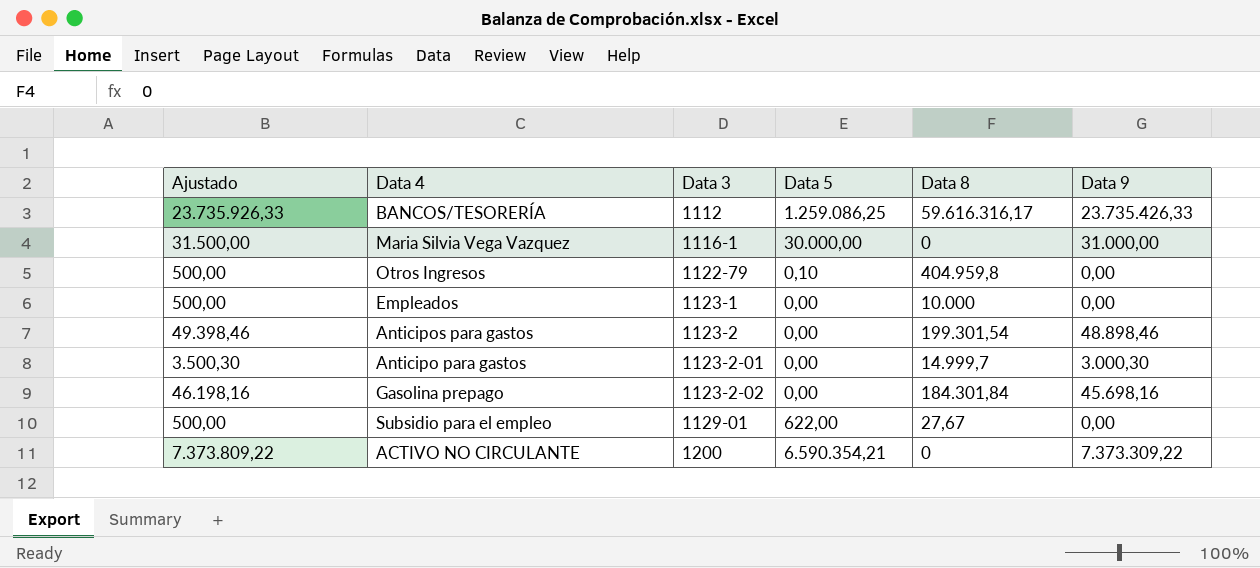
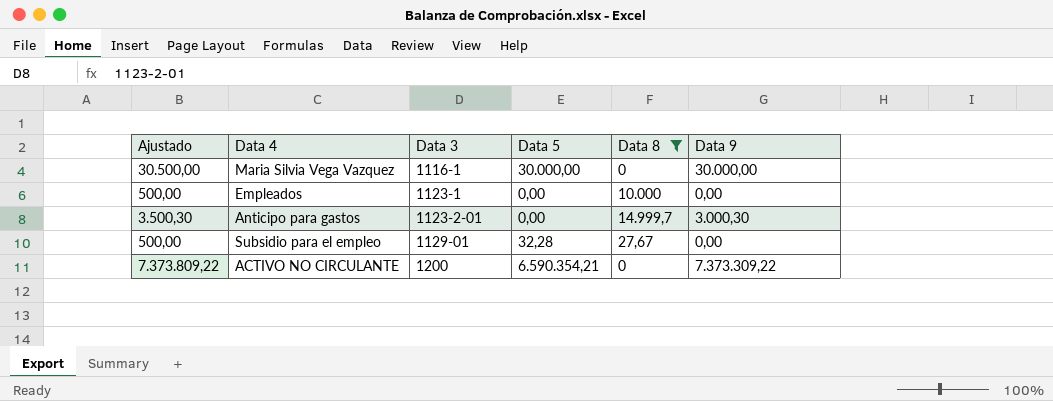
filter: none -> Data 8 <= 14.999,7
Maria Silvia Vega Vazquez | Ajustado: 31.500,00 -> 30.500,00
Maria Silvia Vega Vazquez | Data 9: 31.000,00 -> 30.000,00
Subsidio para el empleo | Data 5: 622,00 -> 32,28

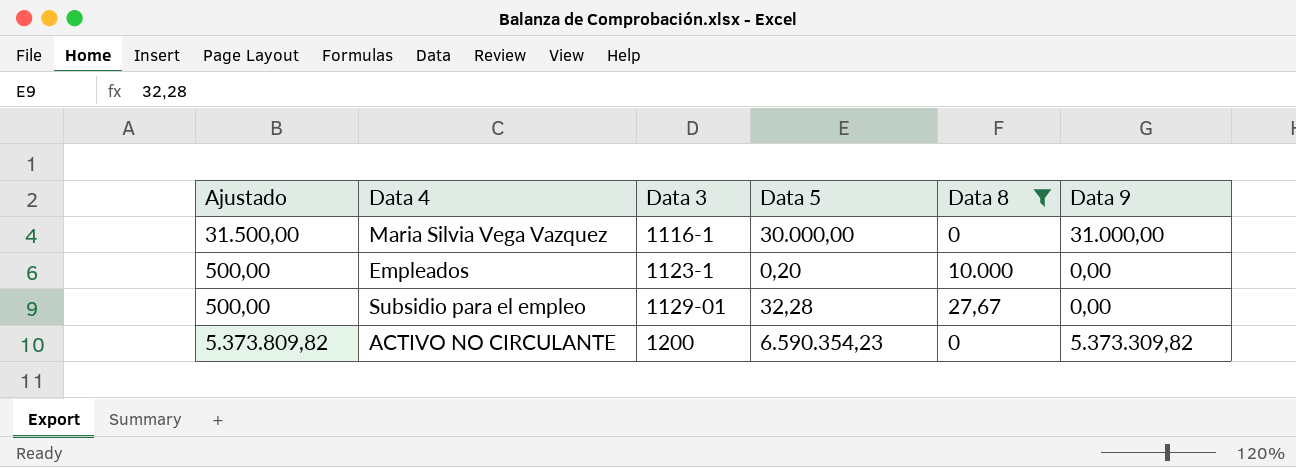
row Anticipo para gastos: 3.500,30 | 1123-2-01 | 0,00 | 14.999,7 | 3.000,30 -> none
Maria Silvia Vega Vazquez | Ajustado: 30.500,00 -> 31.500,00
Maria Silvia Vega Vazquez | Data 9: 30.000,00 -> 31.000,00
Empleados | Data 5: 0,00 -> 0,20
ACTIVO NO CIRCULANTE | Ajustado: 7.373.809,22 -> 5.373.809,82
ACTIVO NO CIRCULANTE | Data 5: 6.590.354,21 -> 6.590.354,23
ACTIVO NO CIRCULANTE | Data 9: 7.373.309,22 -> 5.373.309,82

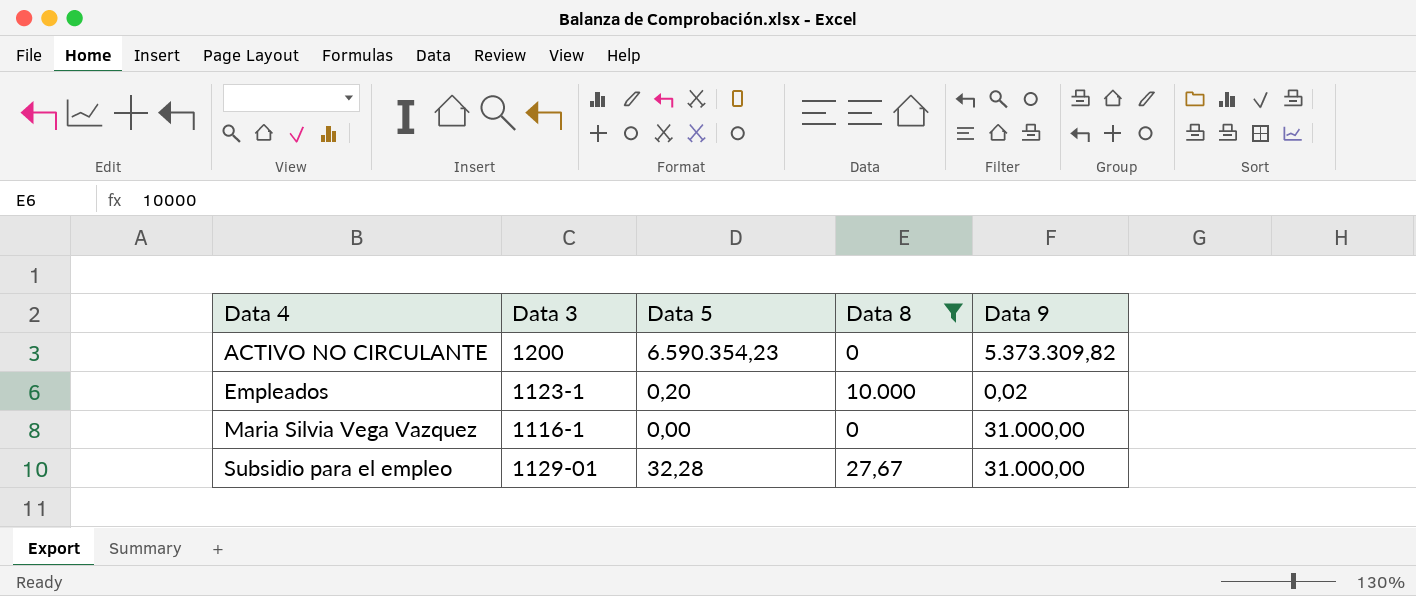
row order: Data 3 ascending -> Data 4 ascending
column Ajustado | formula: [Data 9] + 500 -> none
Empleados | Data 9: 0,00 -> 0,02
Maria Silvia Vega Vazquez | Data 5: 30.000,00 -> 0,00
Subsidio para el empleo | Data 9: 0,00 -> 31.000,00

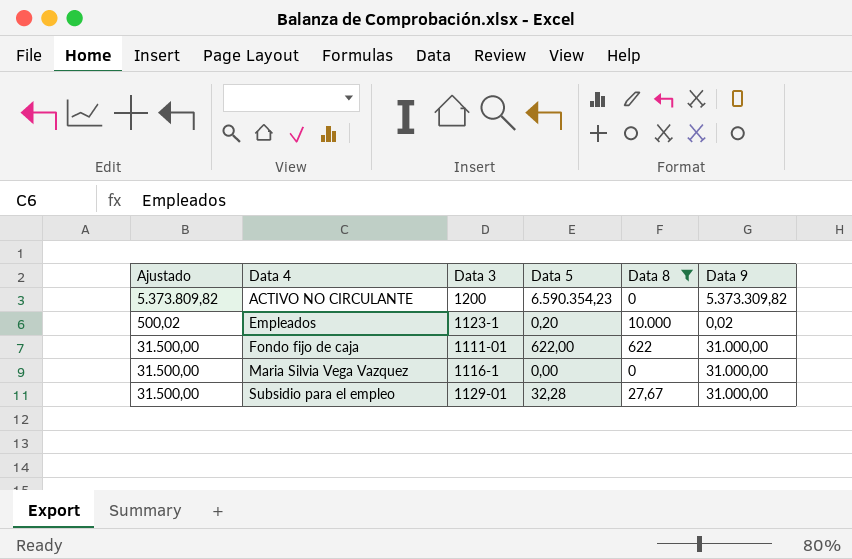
column Ajustado | formula: none -> [Data 9] + 500
row Fondo fijo de caja: none -> 31.500,00 | 1111-01 | 622,00 | 622 | 31.000,00

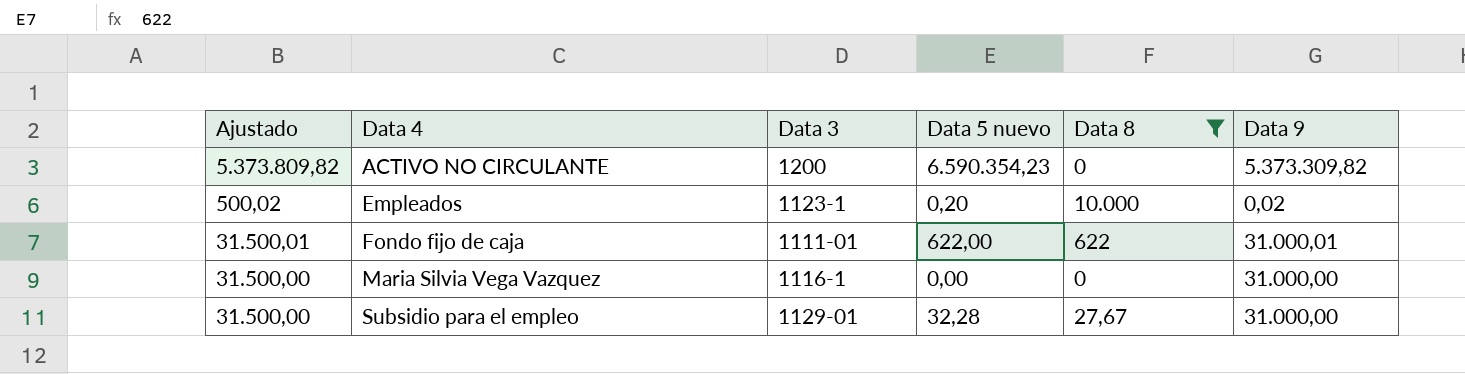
column name: Data 5 -> Data 5 nuevo
Fondo fijo de caja | Ajustado: 31.500,00 -> 31.500,01
Fondo fijo de caja | Data 9: 31.000,00 -> 31.000,01

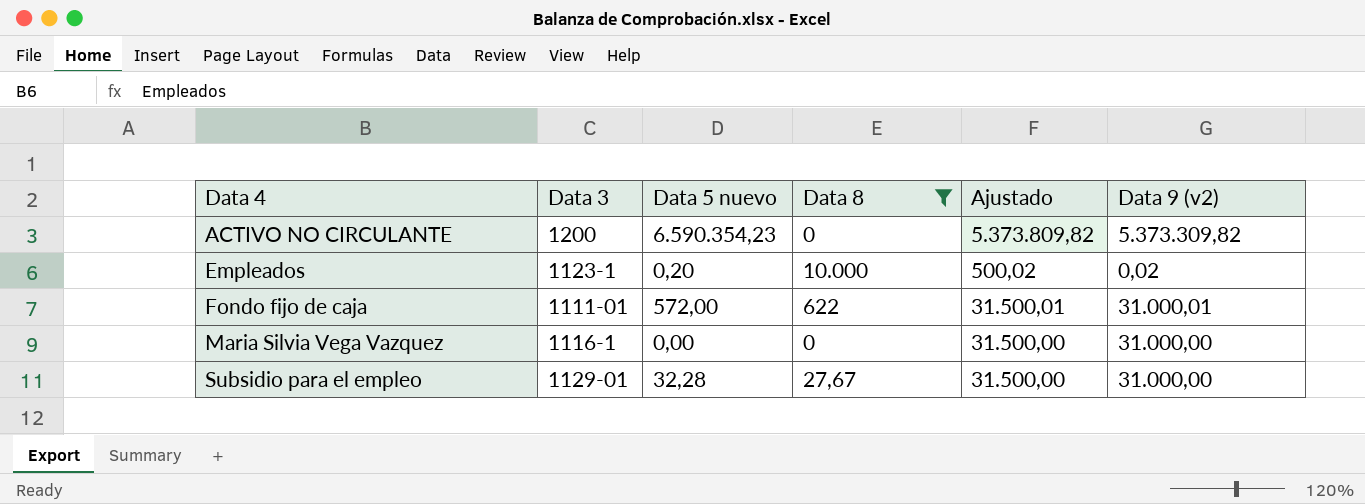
column Ajustado | position: 1 -> 5
column name: Data 9 -> Data 9 (v2)
Fondo fijo de caja | Data 5 nuevo: 622,00 -> 572,00

